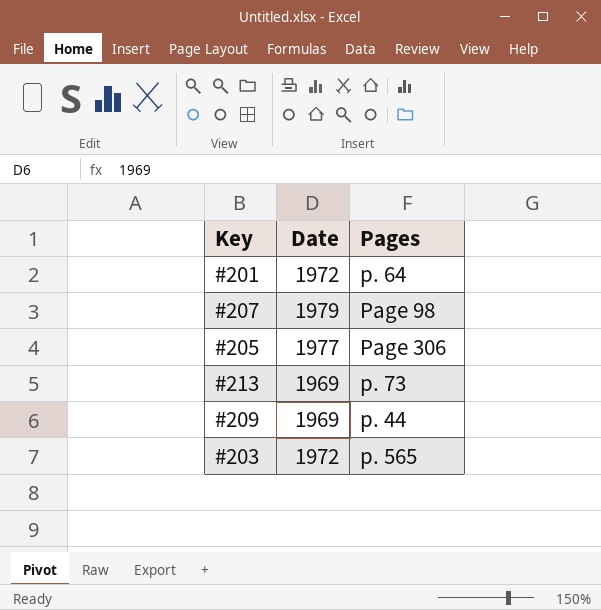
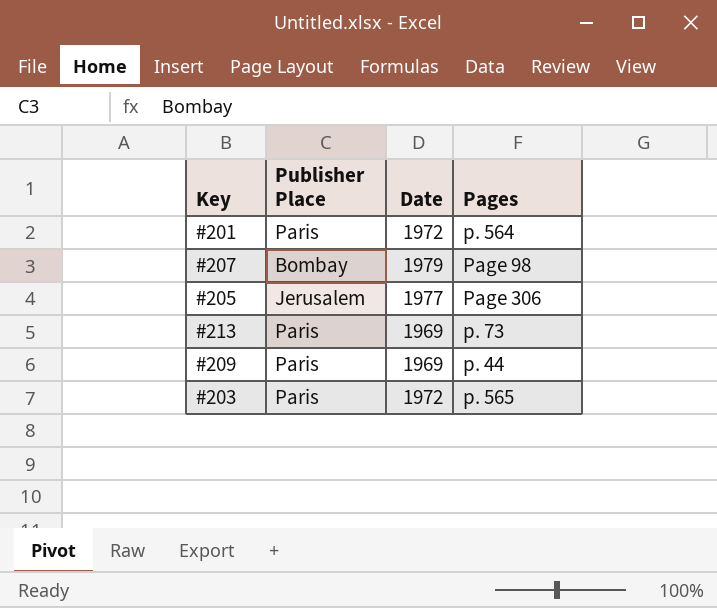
column Publisher Place | position: none -> 2
#201 | Pages: p. 64 -> p. 564

